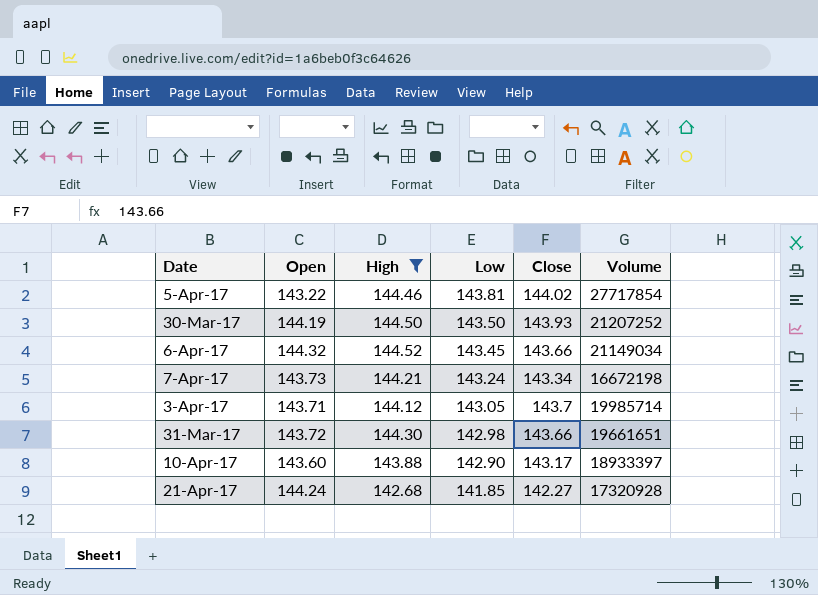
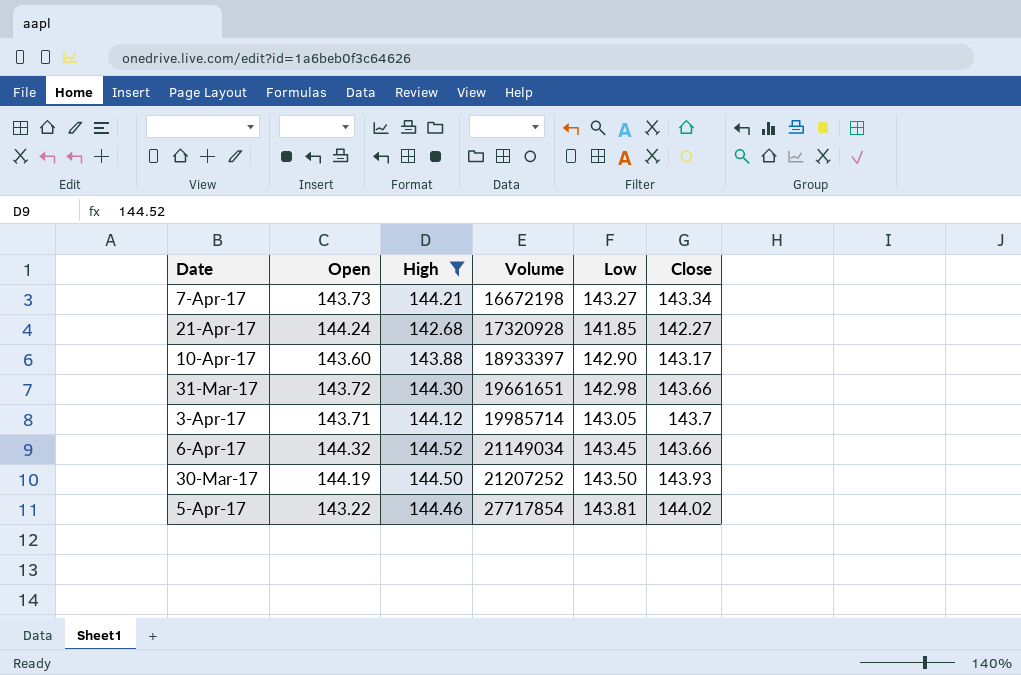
row order: Low descending -> Volume ascending
column Volume | position: 6 -> 4
7-Apr-17 | Low: 143.24 -> 143.27

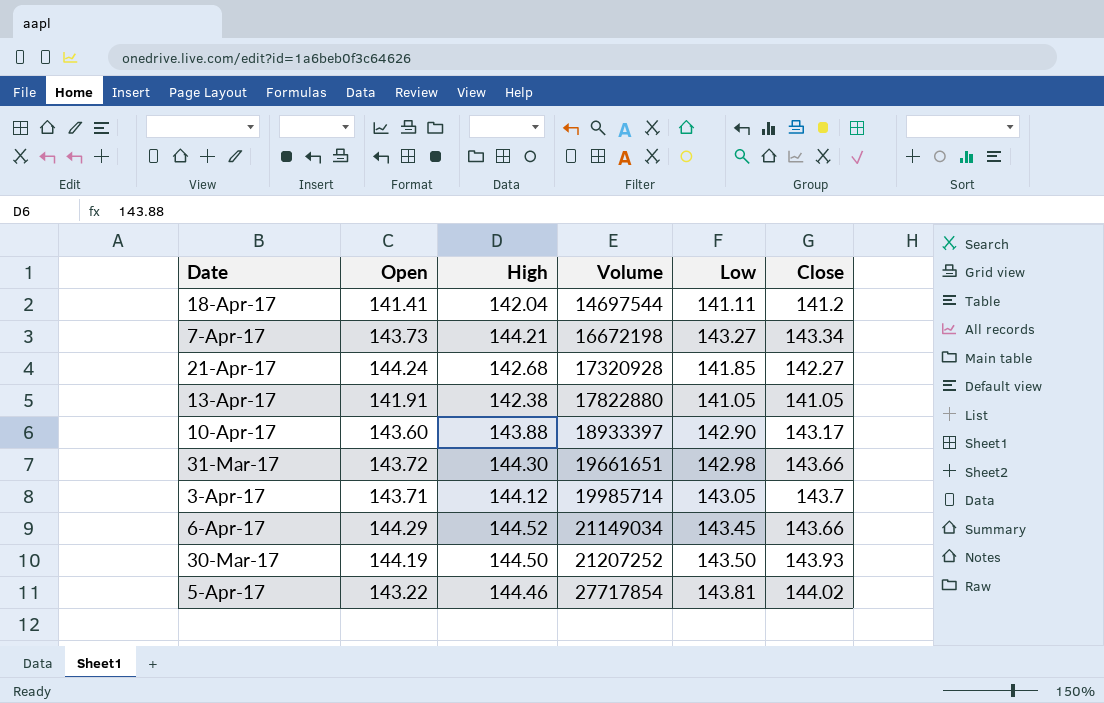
filter: High >= 142.68 -> none
6-Apr-17 | Open: 144.32 -> 144.29

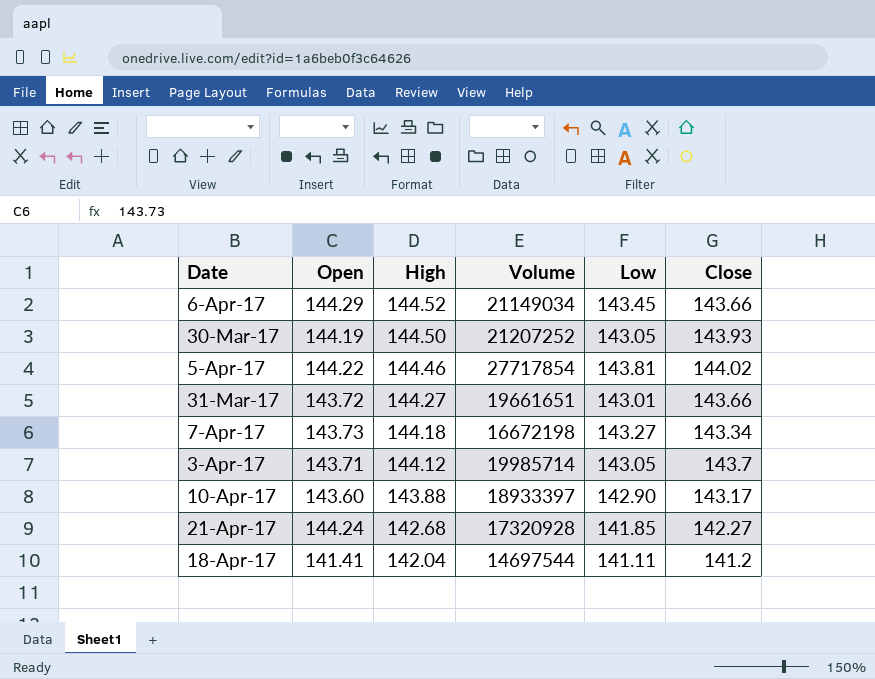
row order: Volume ascending -> High descending
row 13-Apr-17: 141.91 | 142.38 | 17822880 | 141.05 | 141.05 -> none
30-Mar-17 | Low: 143.50 -> 143.05
5-Apr-17 | Open: 143.22 -> 144.22
31-Mar-17 | High: 144.30 -> 144.27
31-Mar-17 | Low: 142.98 -> 143.01
7-Apr-17 | High: 144.21 -> 144.18

